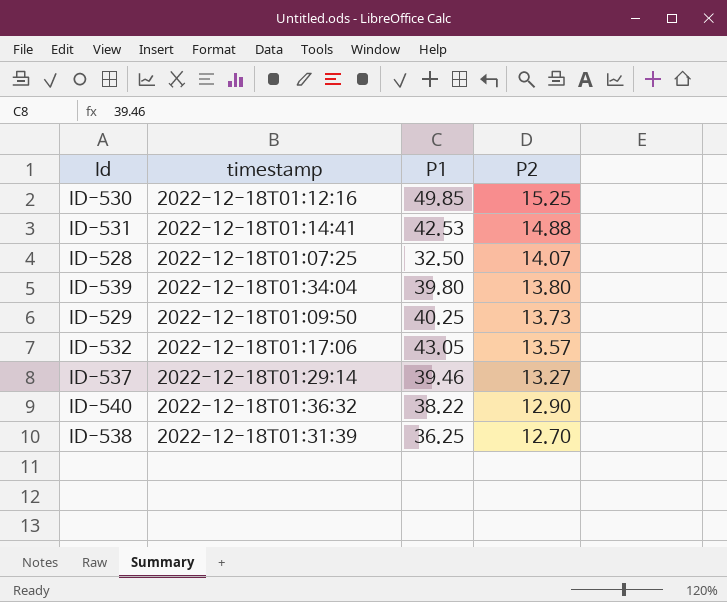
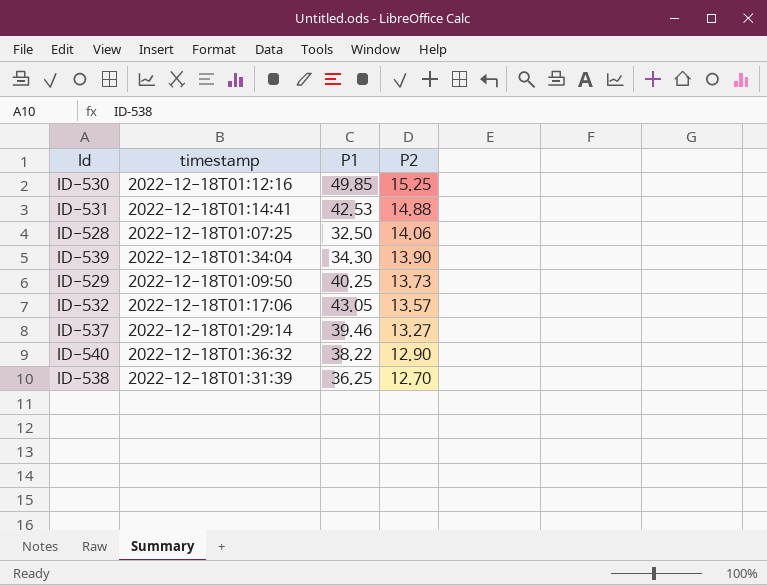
ID-528 | P2: 14.07 -> 14.06
ID-539 | P1: 39.80 -> 34.30
ID-539 | P2: 13.80 -> 13.90

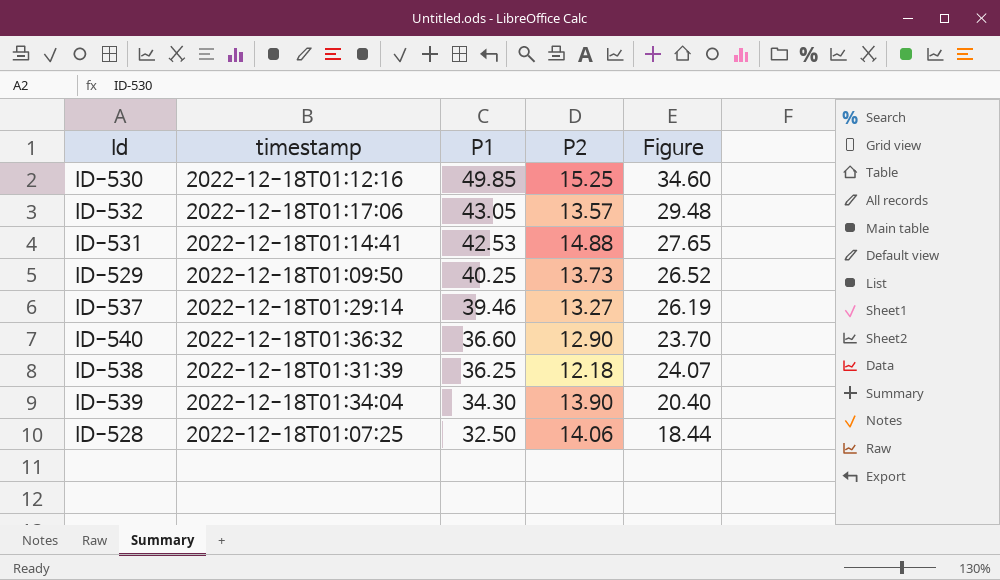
row order: P2 descending -> P1 descending
column Figure | formula: none -> [P1] - [P2]
ID-540 | P1: 38.22 -> 36.60
ID-538 | P2: 12.70 -> 12.18

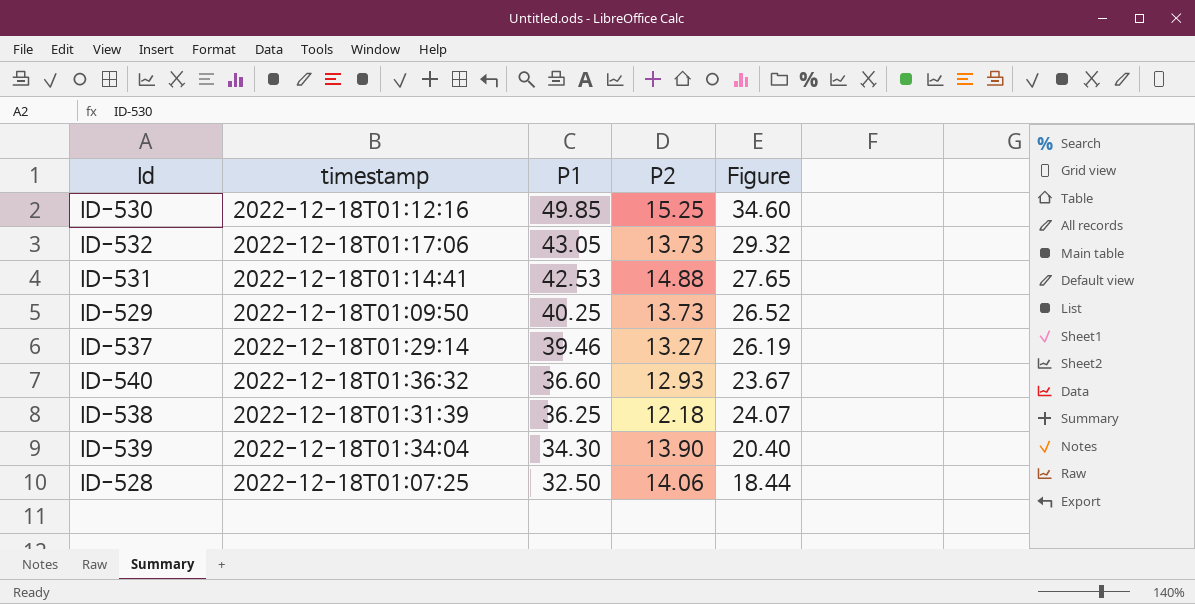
ID-532 | P2: 13.57 -> 13.73
ID-532 | Figure: 29.48 -> 29.32
ID-540 | P2: 12.90 -> 12.93
ID-540 | Figure: 23.70 -> 23.67

